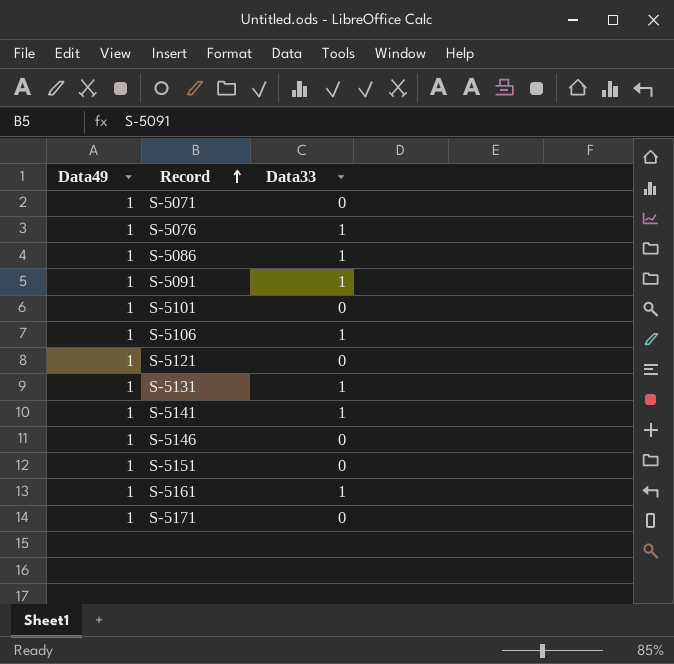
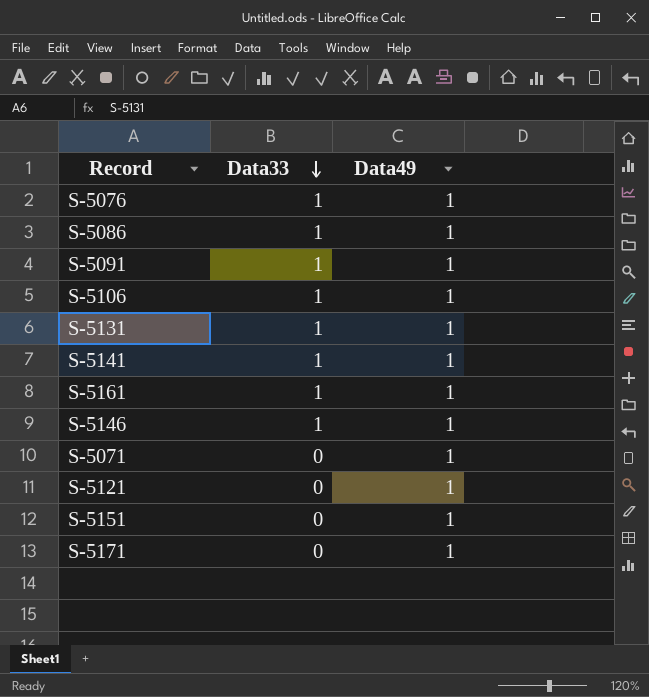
row order: Record ascending -> Data33 descending
column Data49 | position: 1 -> 3
row S-5101: 1 | 0 -> none
S-5146 | Data33: 0 -> 1

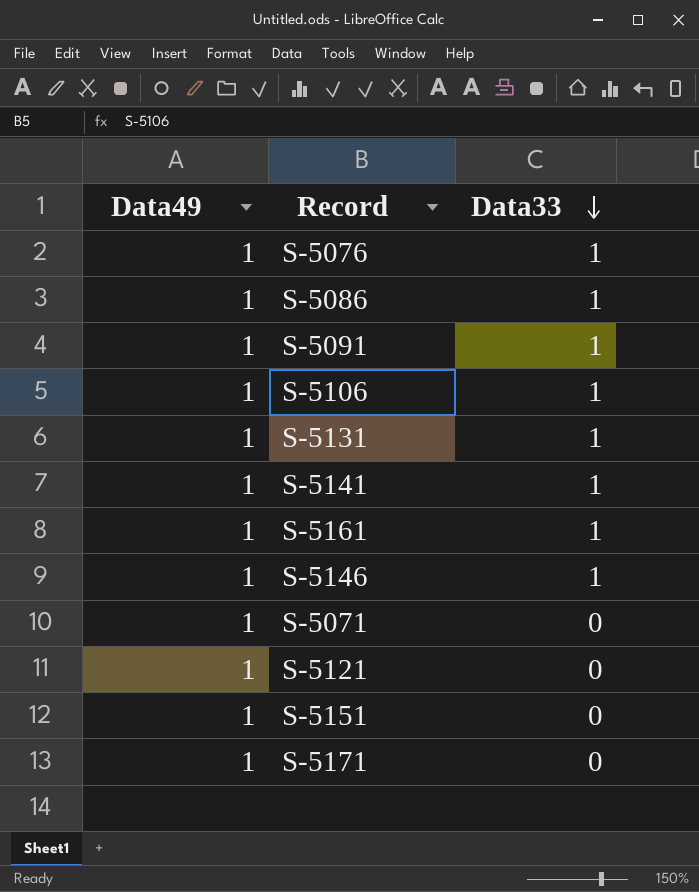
column Data49 | position: 3 -> 1

